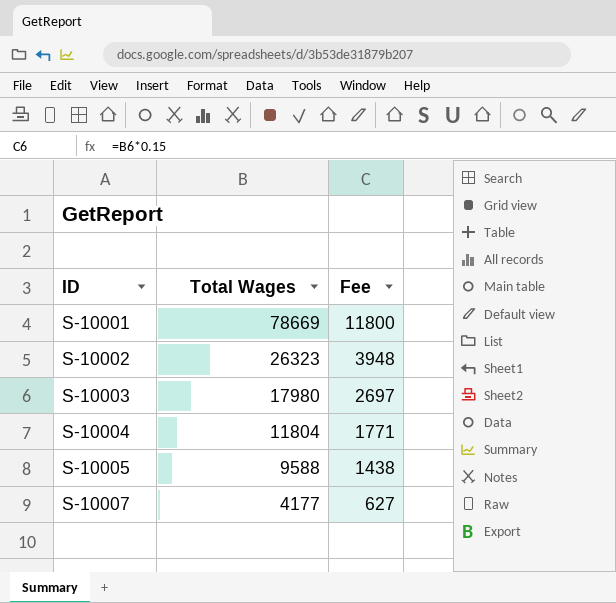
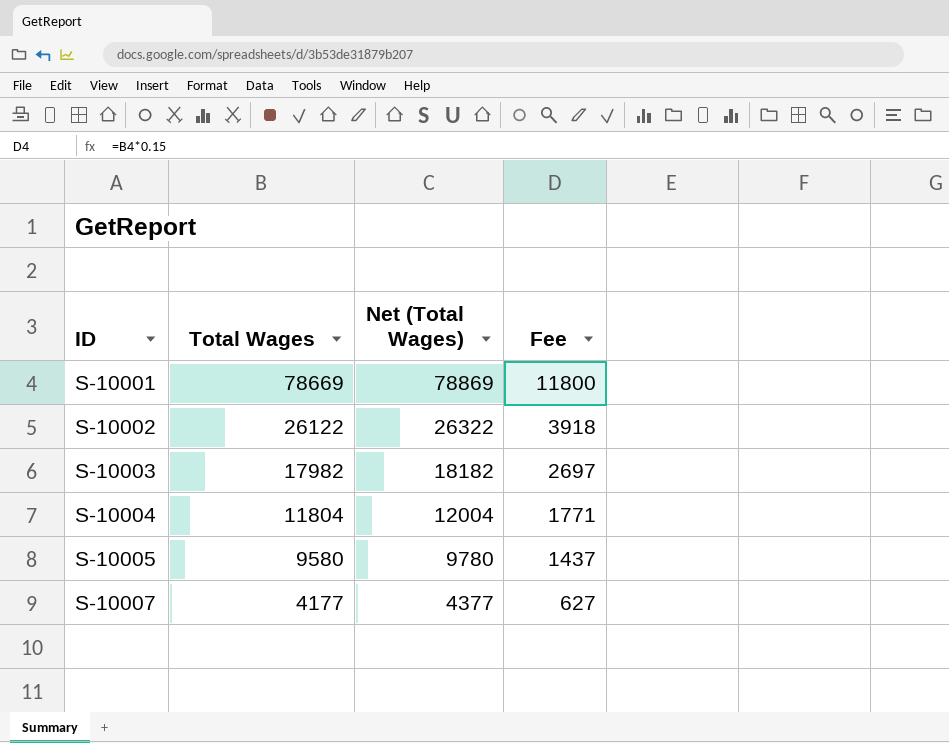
column Net (Total Wages) | formula: none -> [Total Wages] + 200
S-10002 | Total Wages: 26323 -> 26122
S-10002 | Fee: 3948 -> 3918
S-10003 | Total Wages: 17980 -> 17982
S-10005 | Total Wages: 9588 -> 9580
S-10005 | Fee: 1438 -> 1437

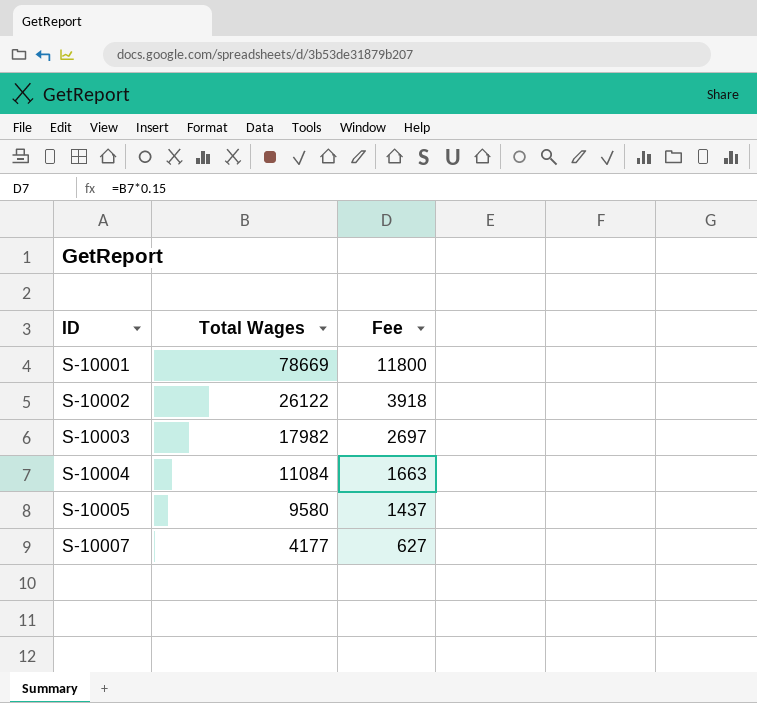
column Net (Total Wages) | formula: [Total Wages] + 200 -> none
S-10004 | Total Wages: 11804 -> 11084
S-10004 | Fee: 1771 -> 1663

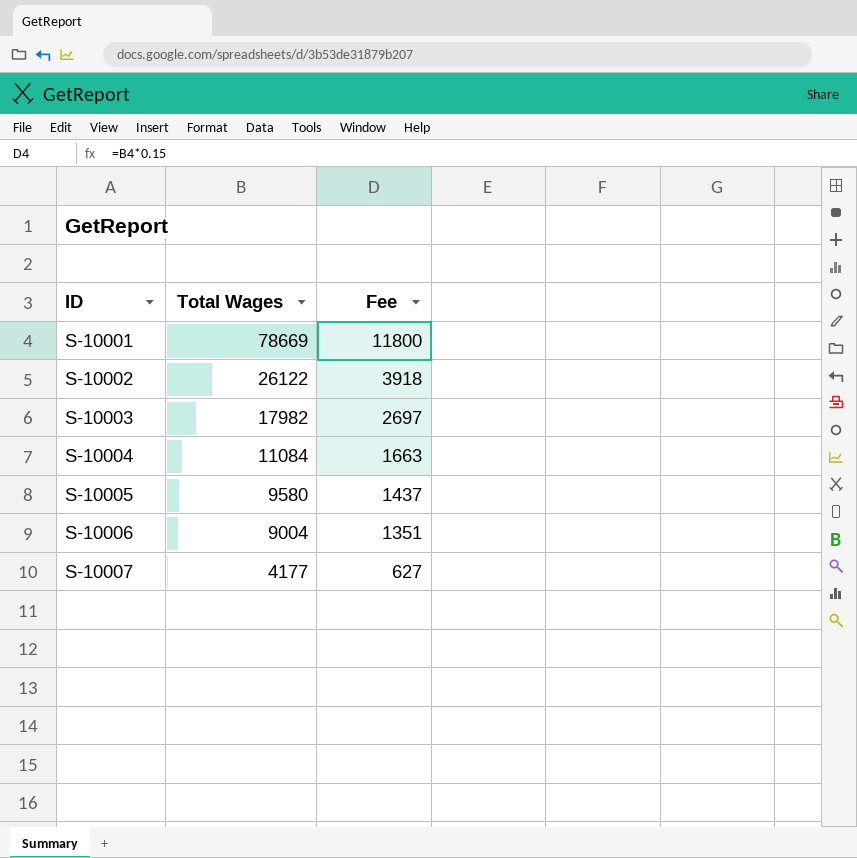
row S-10006: none -> 9004 | 1351

